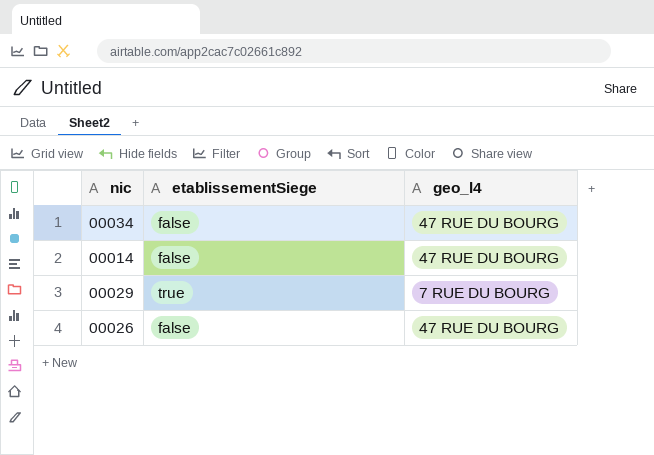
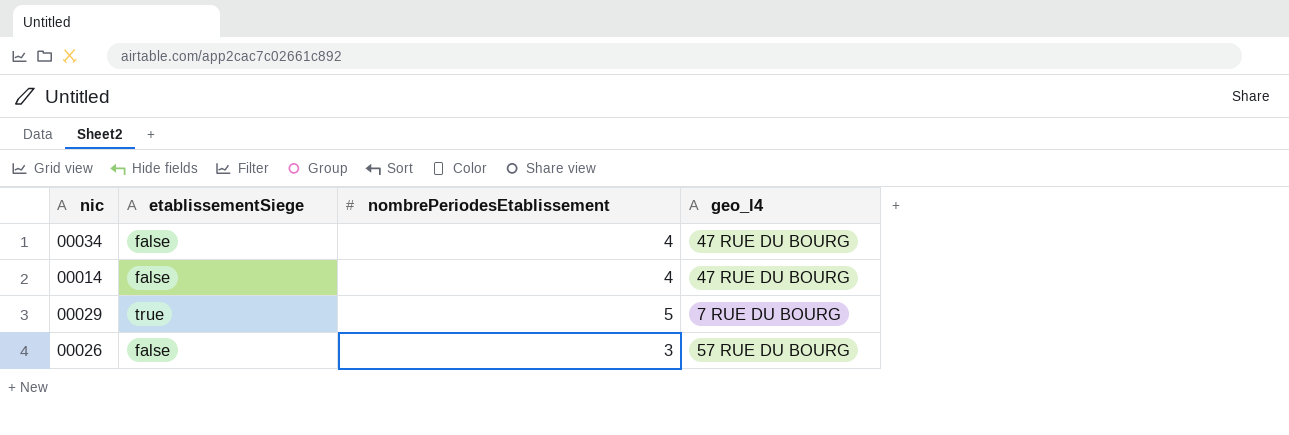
column nombrePeriodesEtablissement | position: none -> 3
00026 | geo_l4: 47 RUE DU BOURG -> 57 RUE DU BOURG

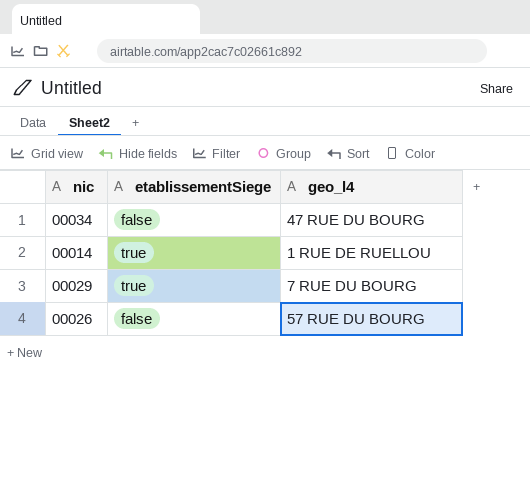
column nombrePeriodesEtablissement | position: 3 -> none
00014 | etablissementSiege: false -> true
00014 | geo_l4: 47 RUE DU BOURG -> 1 RUE DE RUELLOU

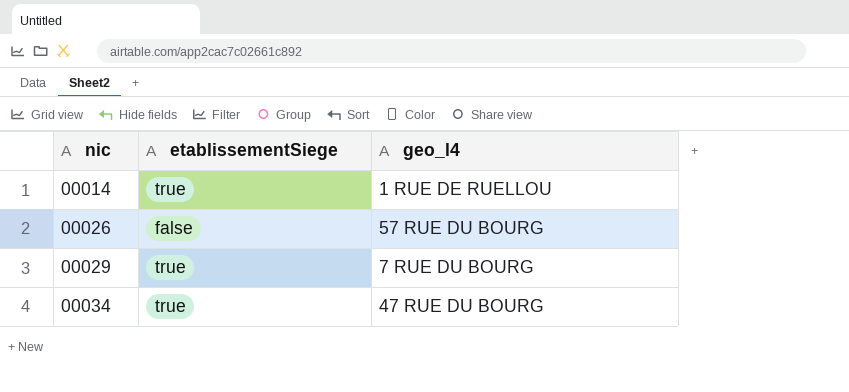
row order: none -> nic ascending
00034 | etablissementSiege: false -> true

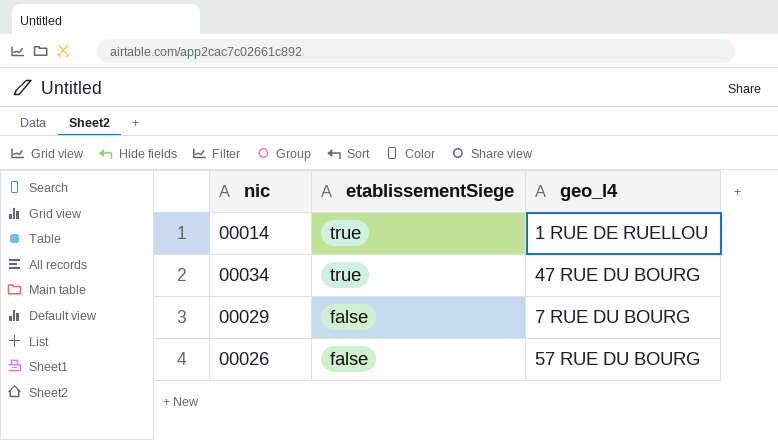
row order: nic ascending -> etablissementSiege descending
00029 | etablissementSiege: true -> false

